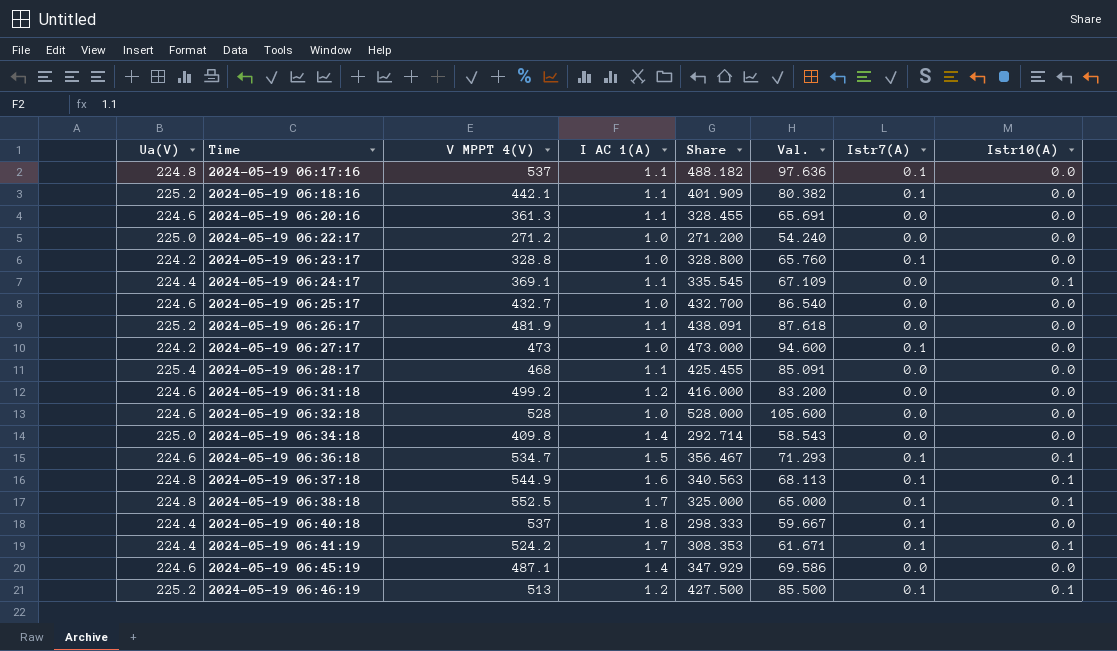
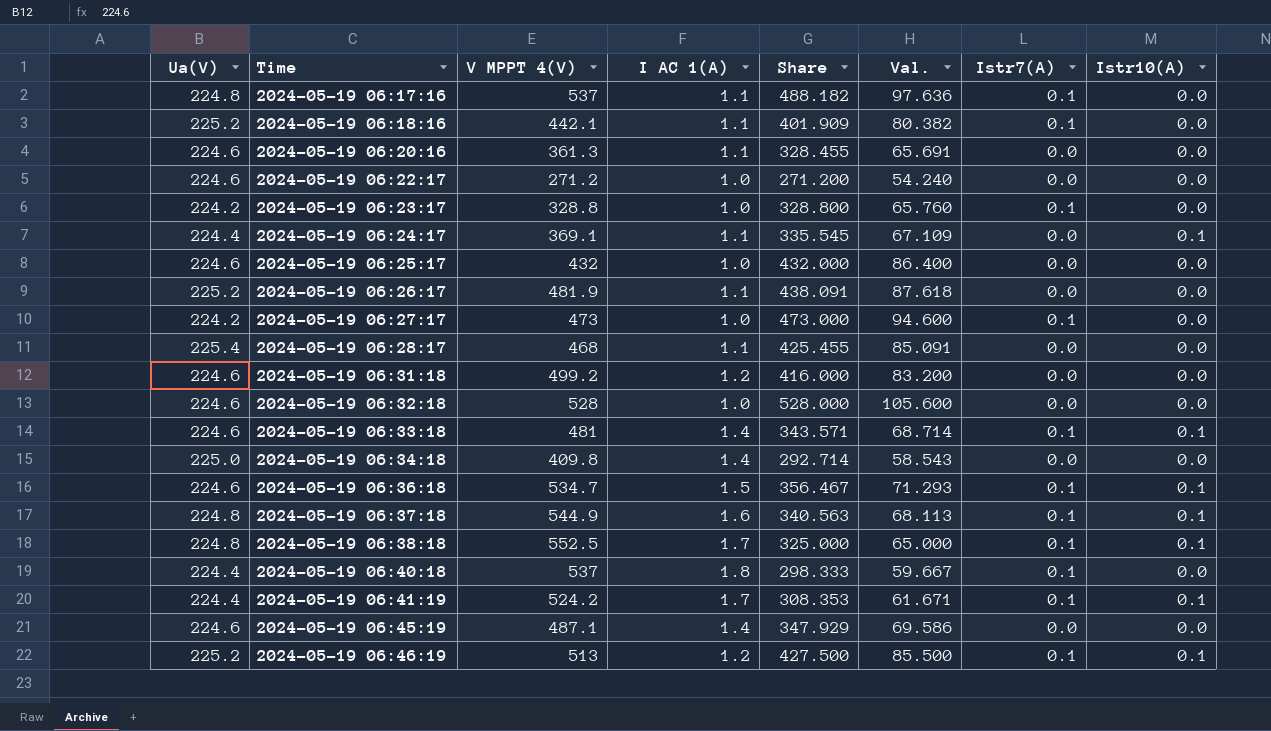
2024-05-19 06:22:17 | Ua(V): 225.0 -> 224.6
2024-05-19 06:25:17 | V MPPT 4(V): 432.7 -> 432
2024-05-19 06:25:17 | Share: 432.700 -> 432.000
2024-05-19 06:25:17 | Val.: 86.540 -> 86.400
row 2024-05-19 06:33:18: none -> 224.6 | 481 | 1.4 | 343.571 | 68.714 | 0.1 | 0.1

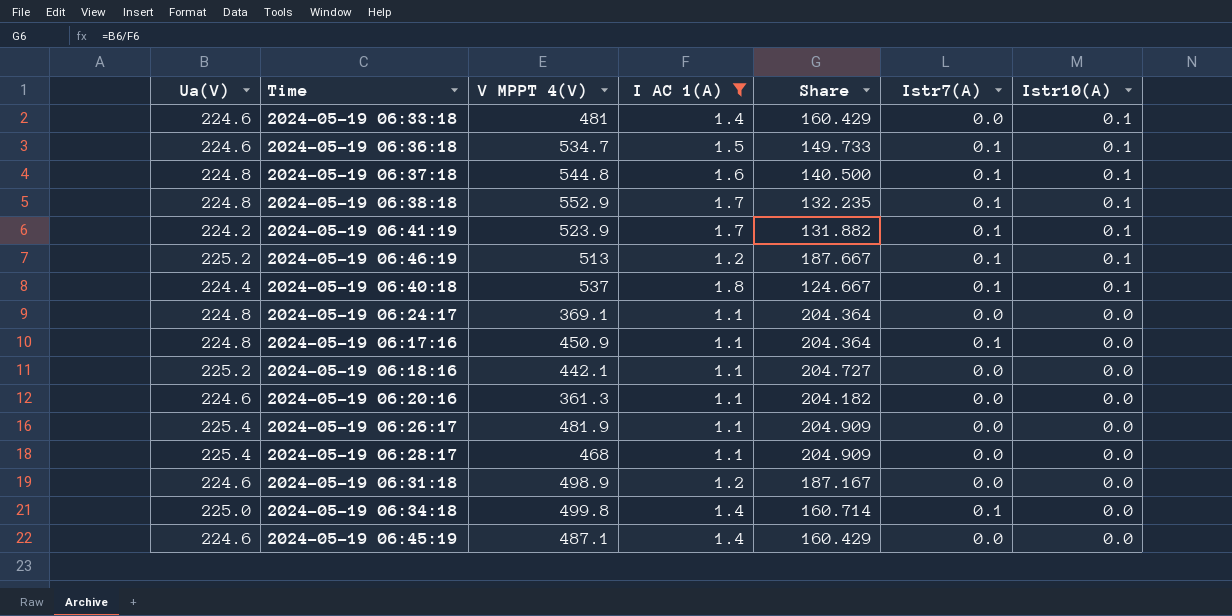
filter: none -> I AC 1(A) != 1.0
row order: Time ascending -> Istr10(A) descending
column Val. | formula: [Share] * 0.2 -> none
column Share | formula: [V MPPT 4(V)] / [I AC 1(A)] -> [Ua(V)] / [I AC 1(A)]
2024-05-19 06:33:18 | Istr7(A): 0.1 -> 0.0
2024-05-19 06:37:18 | V MPPT 4(V): 544.9 -> 544.8
2024-05-19 06:38:18 | V MPPT 4(V): 552.5 -> 552.9
2024-05-19 06:41:19 | Ua(V): 224.4 -> 224.2
2024-05-19 06:41:19 | V MPPT 4(V): 524.2 -> 523.9
2024-05-19 06:40:18 | Istr10(A): 0.0 -> 0.1
2024-05-19 06:24:17 | Ua(V): 224.4 -> 224.8
2024-05-19 06:24:17 | Istr10(A): 0.1 -> 0.0
2024-05-19 06:17:16 | V MPPT 4(V): 537 -> 450.9
2024-05-19 06:18:16 | Istr7(A): 0.1 -> 0.0
2024-05-19 06:26:17 | Ua(V): 225.2 -> 225.4
2024-05-19 06:31:18 | V MPPT 4(V): 499.2 -> 498.9
2024-05-19 06:34:18 | V MPPT 4(V): 409.8 -> 499.8
2024-05-19 06:34:18 | Istr7(A): 0.0 -> 0.1

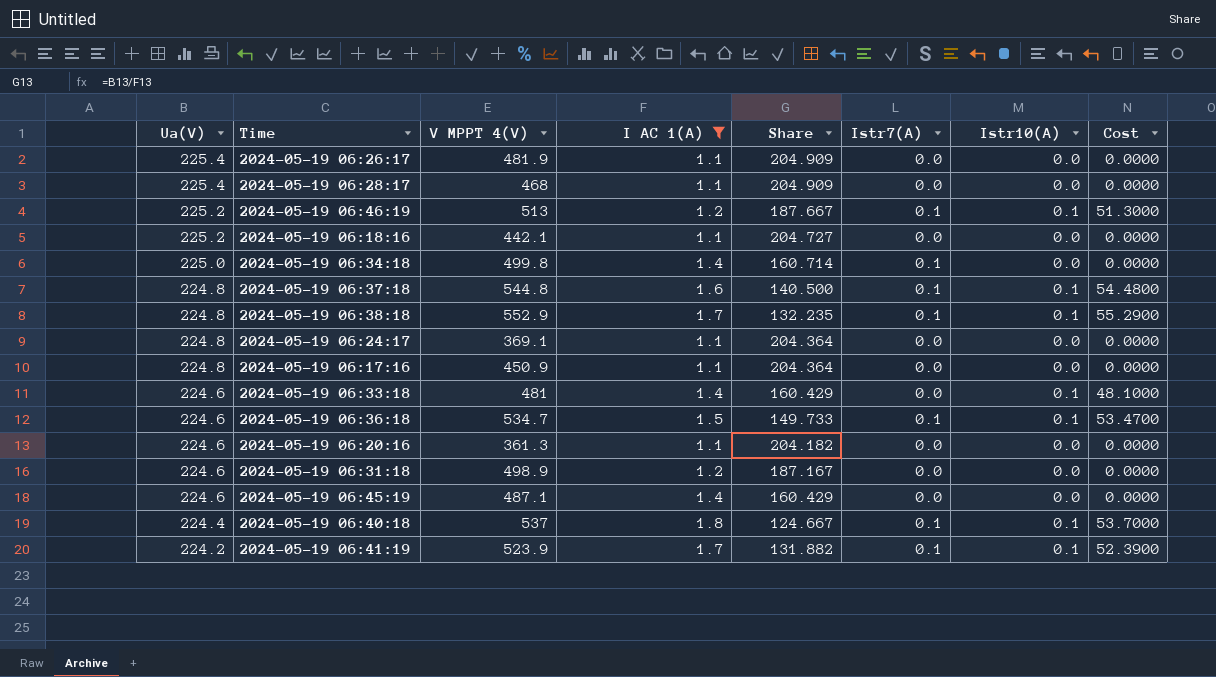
row order: Istr10(A) descending -> Ua(V) descending
column Cost | formula: none -> [V MPPT 4(V)] * [Istr10(A)]
2024-05-19 06:17:16 | Istr7(A): 0.1 -> 0.0

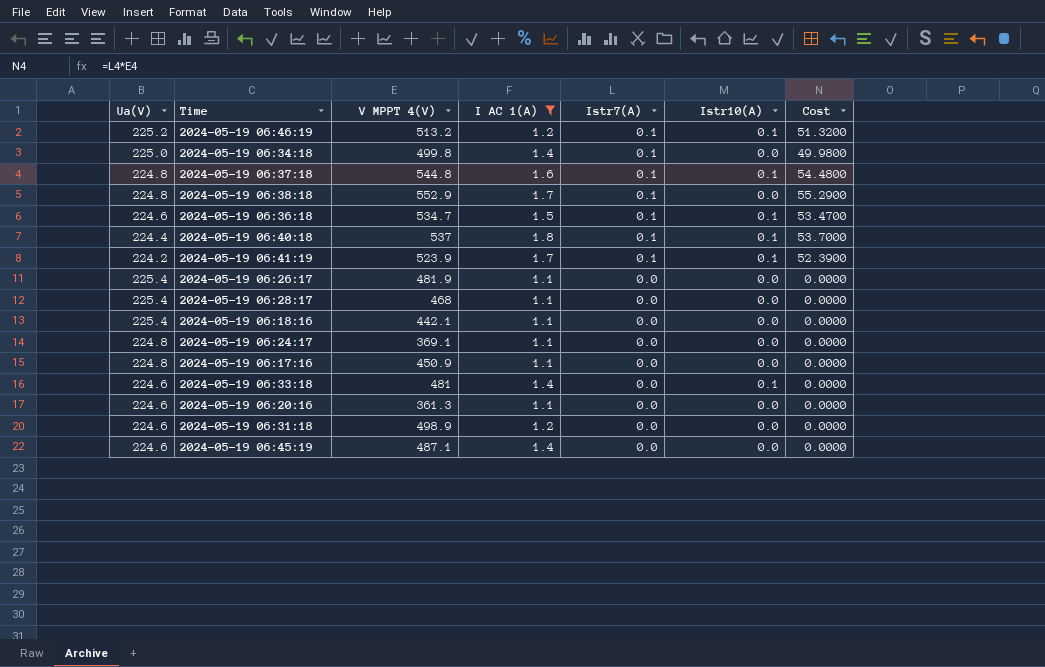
row order: Ua(V) descending -> Istr7(A) descending
column Share | formula: [Ua(V)] / [I AC 1(A)] -> none
column Cost | formula: [V MPPT 4(V)] * [Istr10(A)] -> [V MPPT 4(V)] * [Istr7(A)]
2024-05-19 06:46:19 | V MPPT 4(V): 513 -> 513.2
2024-05-19 06:38:18 | Istr10(A): 0.1 -> 0.0
2024-05-19 06:18:16 | Ua(V): 225.2 -> 225.4

